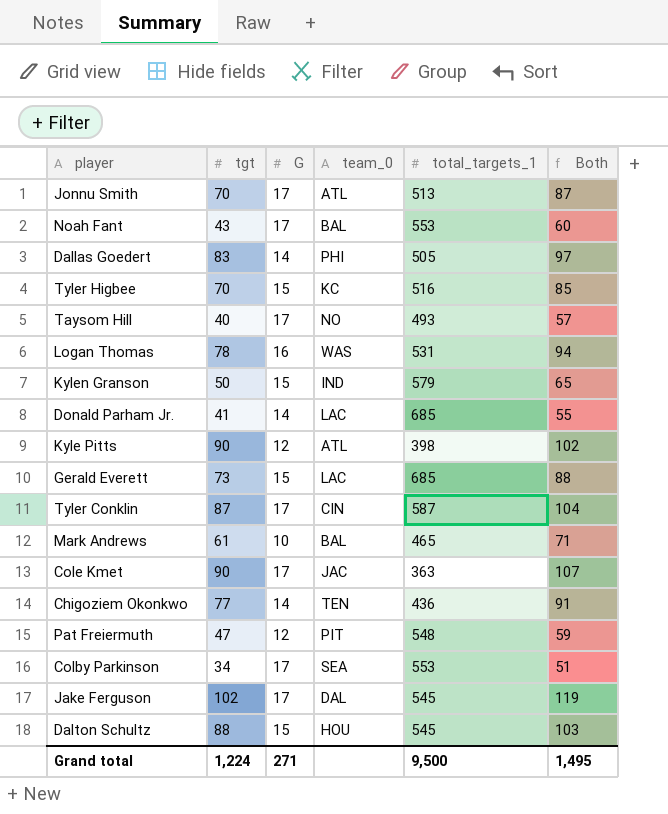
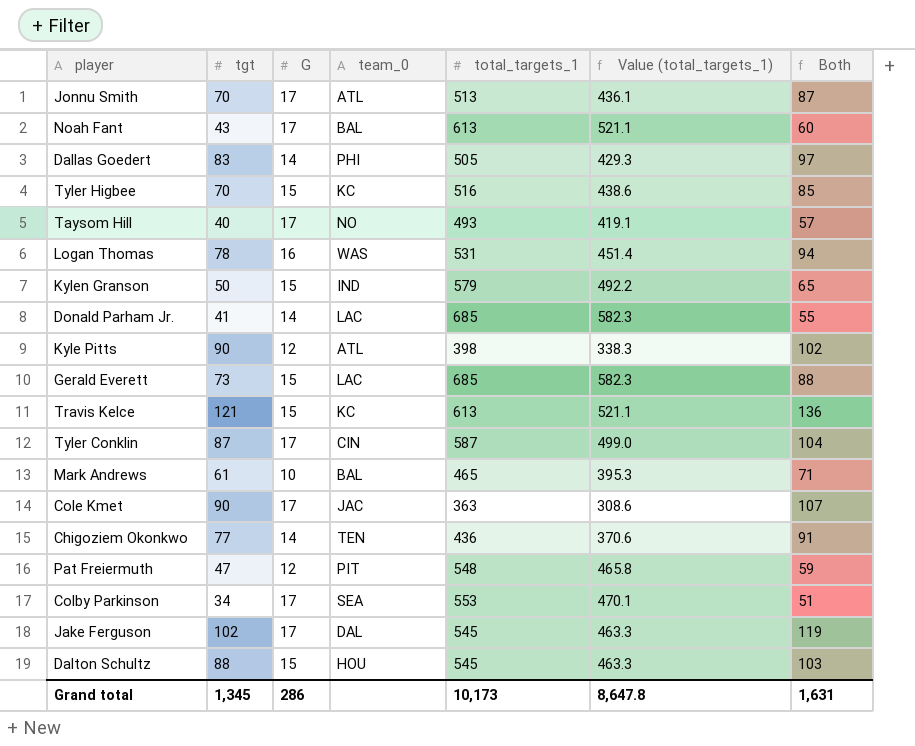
column Value (total_targets_1) | formula: none -> [total_targets_1] * 0.85
Noah Fant | total_targets_1: 553 -> 613
row Travis Kelce: none -> 121 | 15 | KC | 613 | 521.1 | 136
Grand total | tgt: 1,224 -> 1,345
Grand total | G: 271 -> 286
Grand total | total_targets_1: 9,500 -> 10,173
Grand total | Both: 1,495 -> 1,631

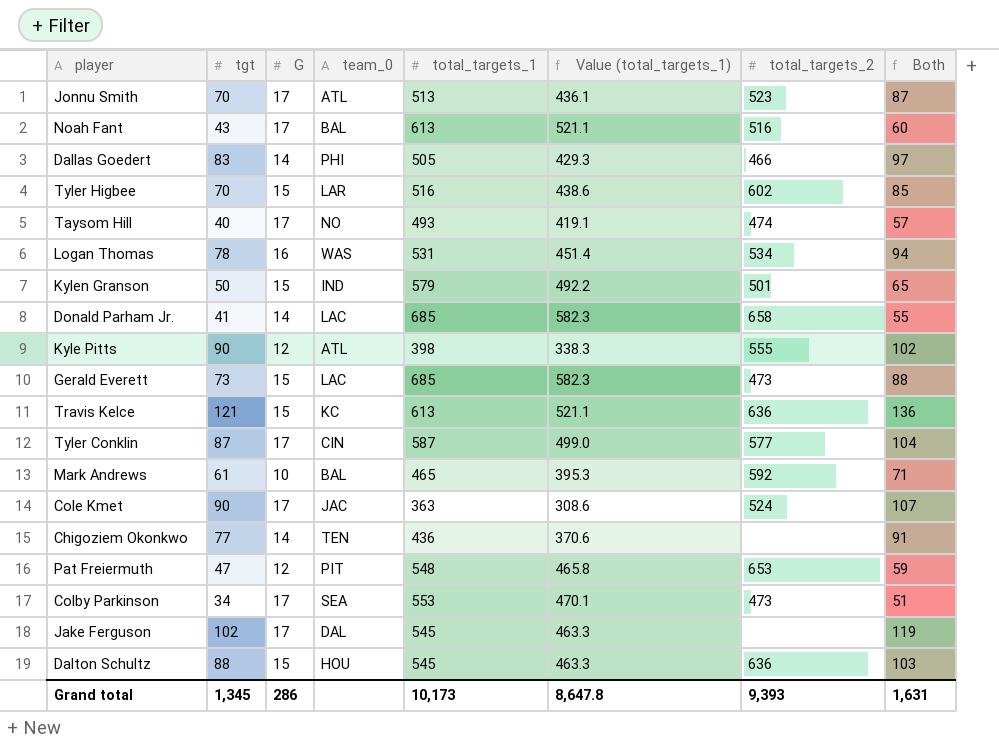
column total_targets_2 | position: none -> 7
Tyler Higbee | team_0: KC -> LAR

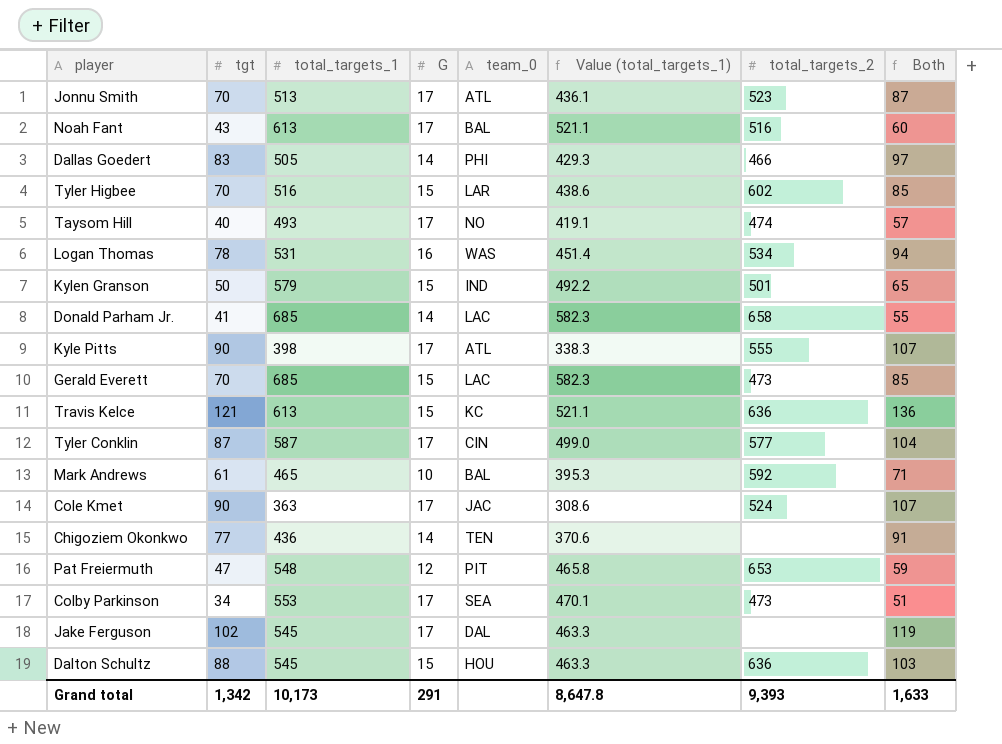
column total_targets_1 | position: 5 -> 3
Kyle Pitts | G: 12 -> 17
Kyle Pitts | Both: 102 -> 107
Gerald Everett | tgt: 73 -> 70
Gerald Everett | Both: 88 -> 85
Grand total | tgt: 1,345 -> 1,342
Grand total | G: 286 -> 291
Grand total | Both: 1,631 -> 1,633

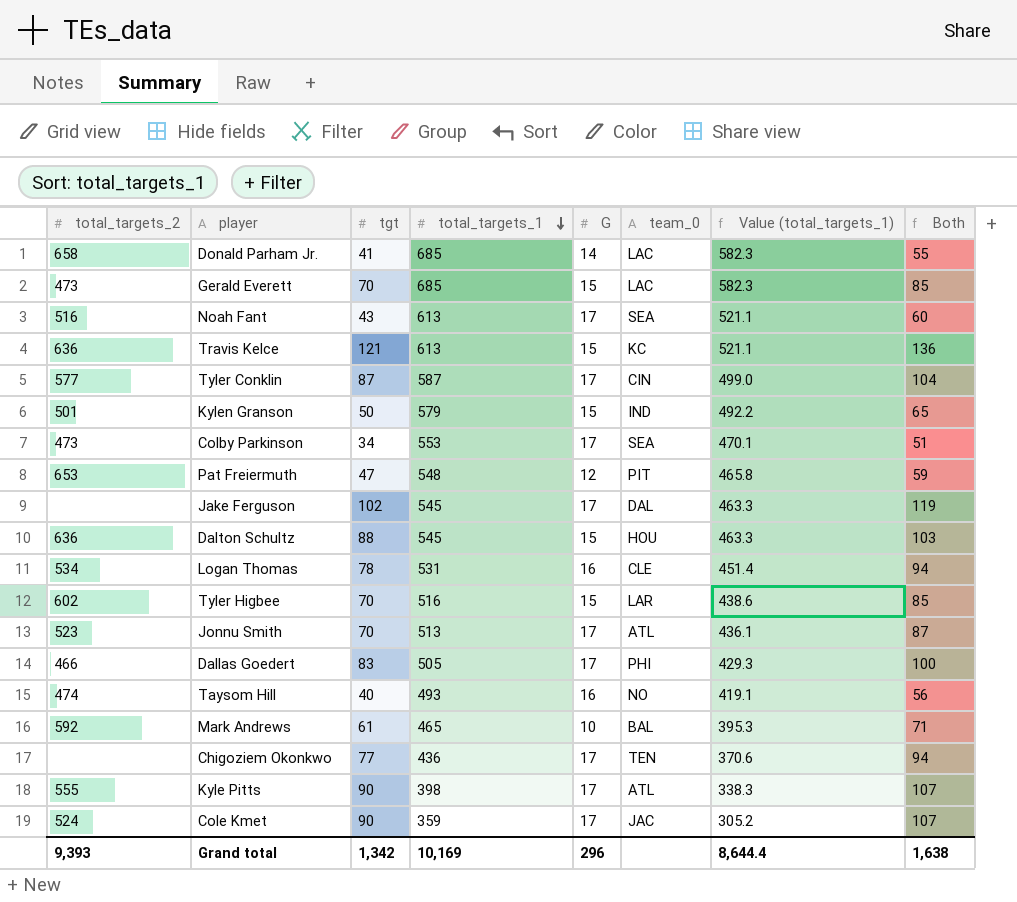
row order: none -> total_targets_1 descending
column total_targets_2 | position: 7 -> 1
Noah Fant | team_0: BAL -> SEA
Logan Thomas | team_0: WAS -> CLE
Dallas Goedert | G: 14 -> 17
Dallas Goedert | Both: 97 -> 100
Taysom Hill | G: 17 -> 16
Taysom Hill | Both: 57 -> 56
Chigoziem Okonkwo | G: 14 -> 17
Chigoziem Okonkwo | Both: 91 -> 94
Cole Kmet | total_targets_1: 363 -> 359
Cole Kmet | Value (total_targets_1): 308.6 -> 305.2
Grand total | total_targets_1: 10,173 -> 10,169
Grand total | G: 291 -> 296
Grand total | Value (total_targets_1): 8,647.8 -> 8,644.4
Grand total | Both: 1,633 -> 1,638

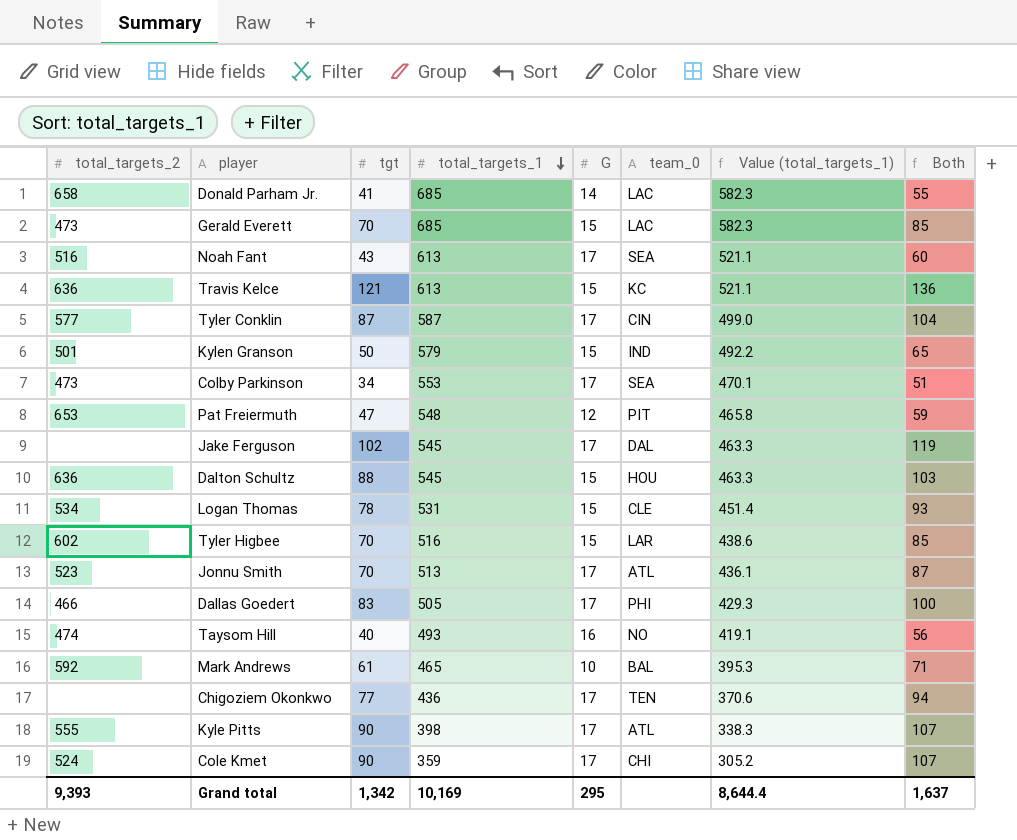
Logan Thomas | G: 16 -> 15
Logan Thomas | Both: 94 -> 93
Cole Kmet | team_0: JAC -> CHI
Grand total | G: 296 -> 295
Grand total | Both: 1,638 -> 1,637

